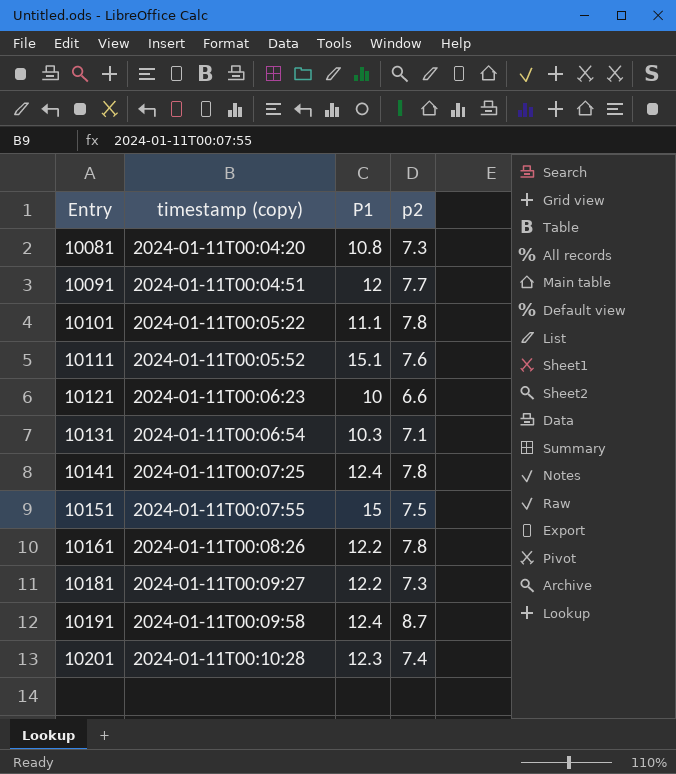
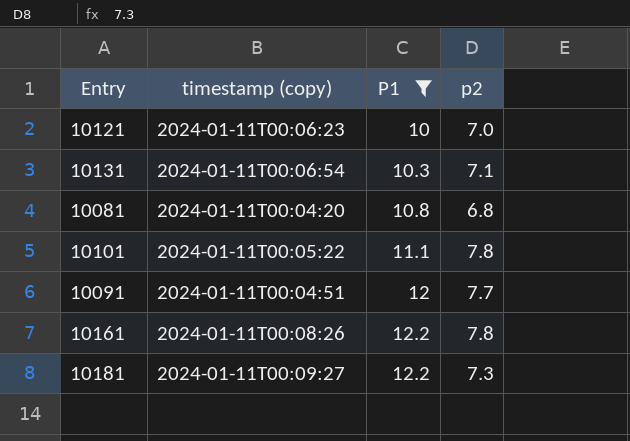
filter: none -> P1 <= 12.2
row order: Entry ascending -> P1 ascending
10121 | p2: 6.6 -> 7.0
10081 | p2: 7.3 -> 6.8

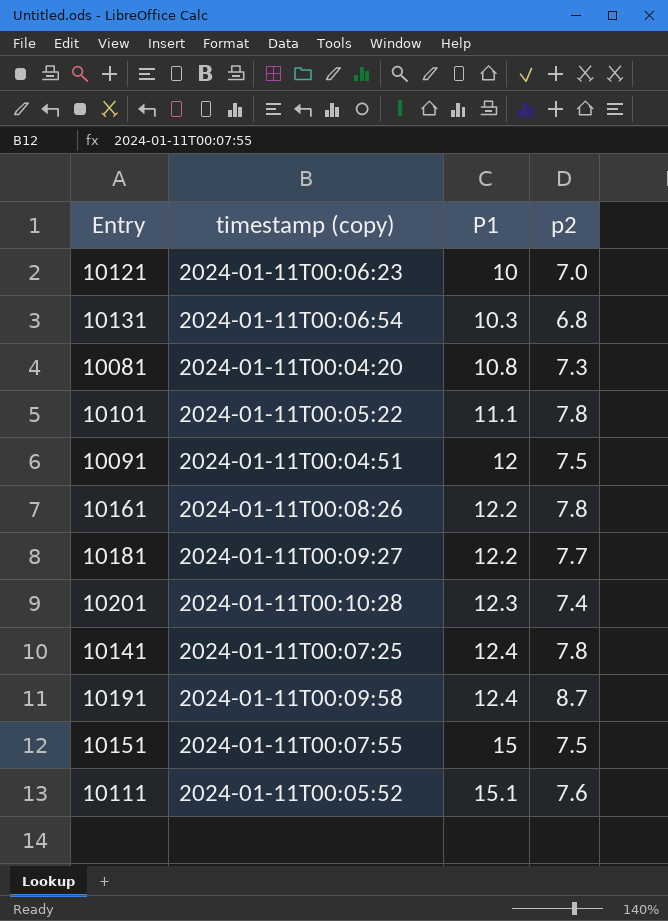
filter: P1 <= 12.2 -> none
10131 | p2: 7.1 -> 6.8
10081 | p2: 6.8 -> 7.3
10091 | p2: 7.7 -> 7.5
10181 | p2: 7.3 -> 7.7

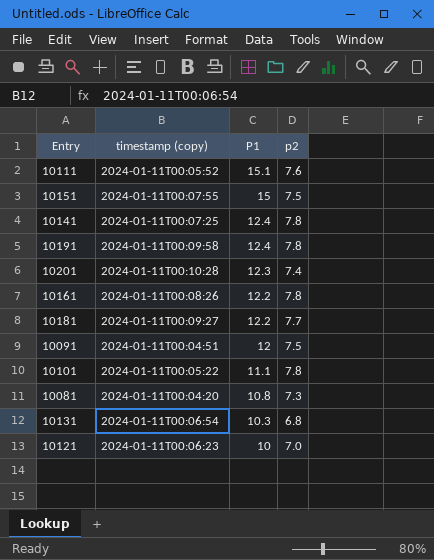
row order: P1 ascending -> P1 descending
10191 | p2: 8.7 -> 7.8

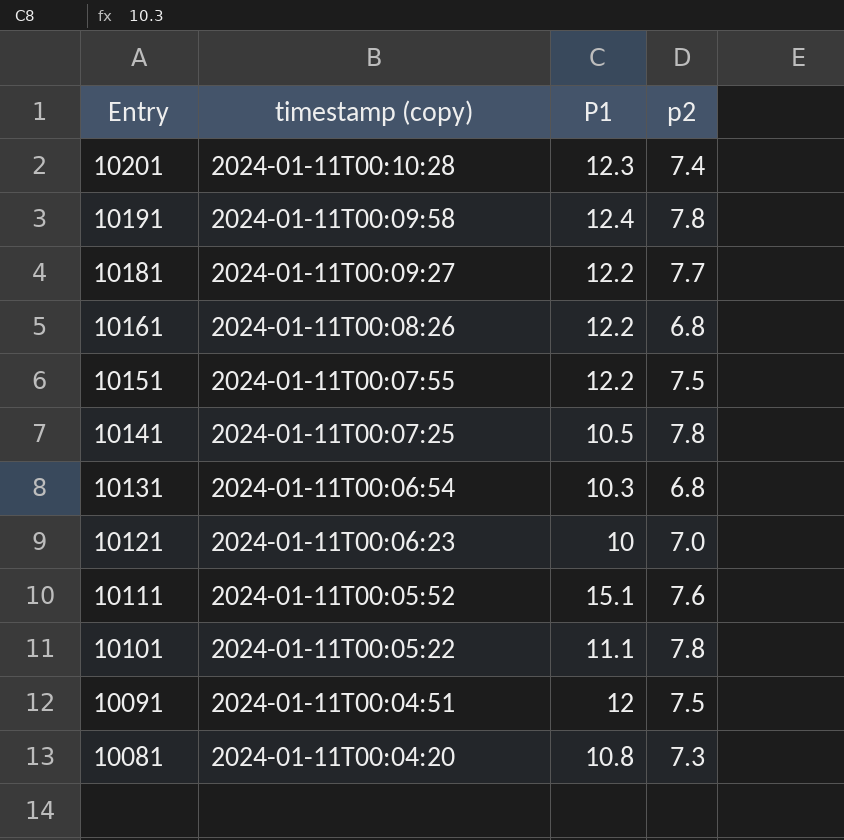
row order: P1 descending -> Entry descending
10161 | p2: 7.8 -> 6.8
10151 | P1: 15 -> 12.2
10141 | P1: 12.4 -> 10.5

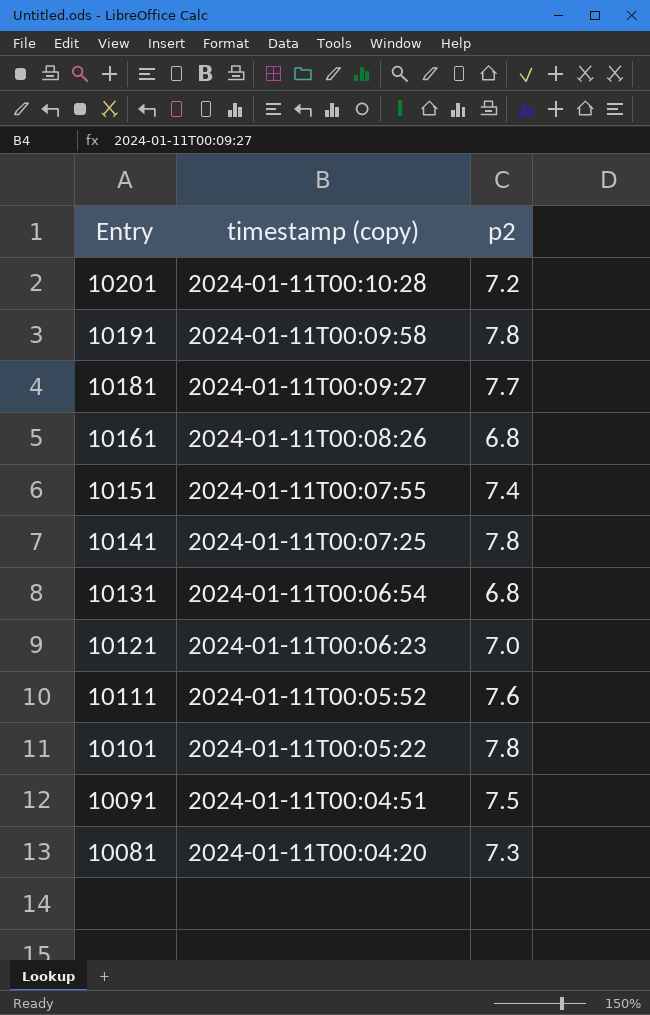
column P1 | position: 3 -> none
10201 | p2: 7.4 -> 7.2
10151 | p2: 7.5 -> 7.4

